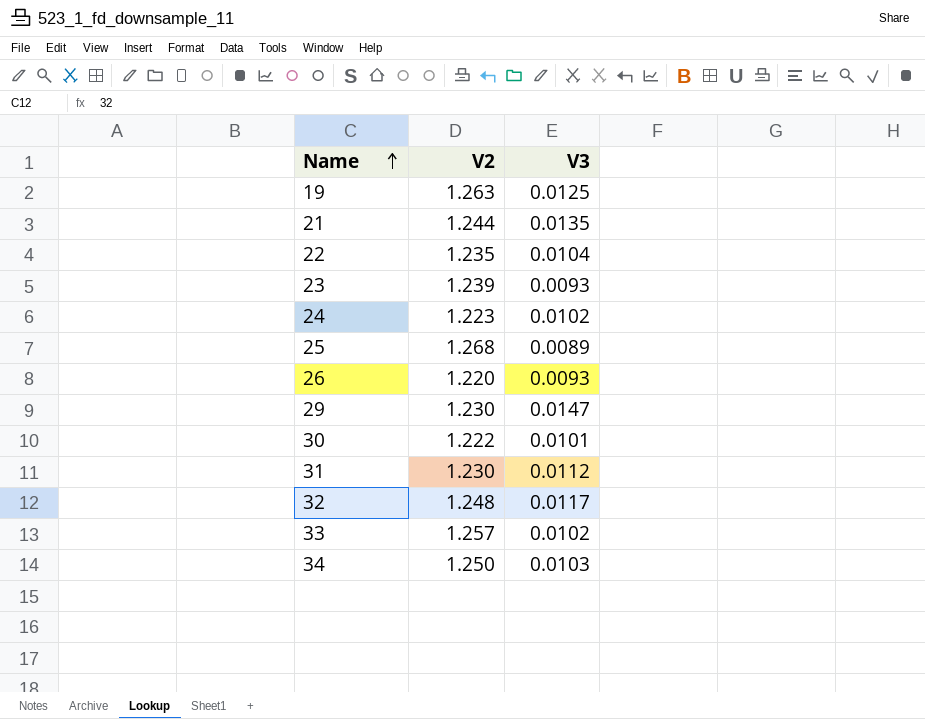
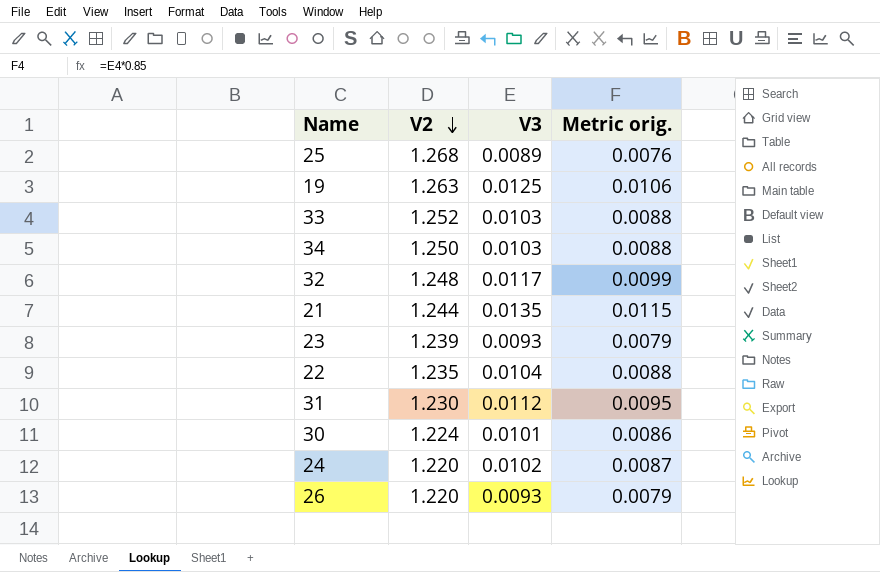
row order: Name ascending -> V2 descending
column Metric orig. | formula: none -> [V3] * 0.85
row 29: 1.230 | 0.0147 -> none
33 | V2: 1.257 -> 1.252
33 | V3: 0.0102 -> 0.0103
30 | V2: 1.222 -> 1.224
24 | V2: 1.223 -> 1.220

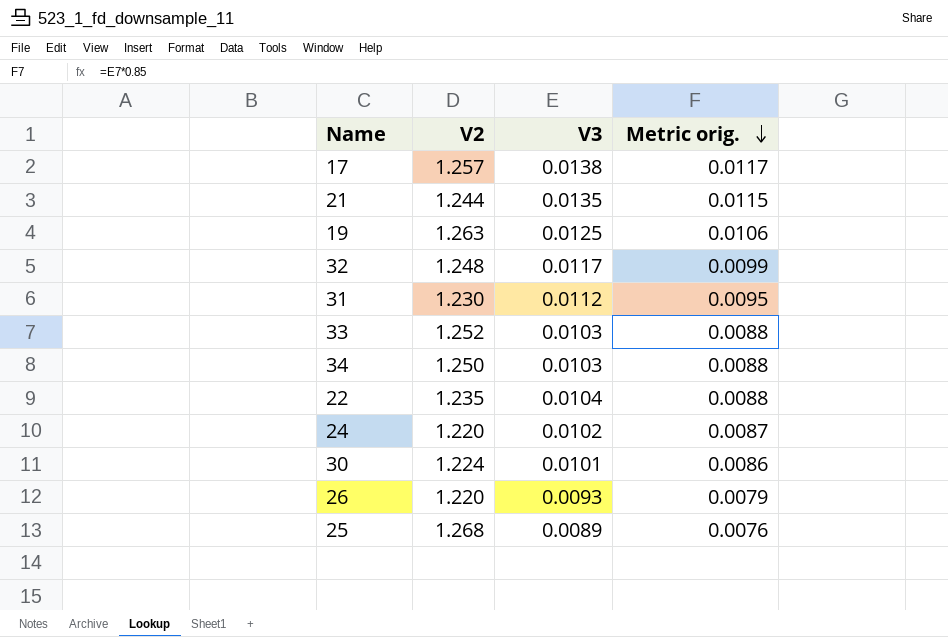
row order: V2 descending -> Metric orig. descending
row 23: 1.239 | 0.0093 | 0.0079 -> none
row 17: none -> 1.257 | 0.0138 | 0.0117

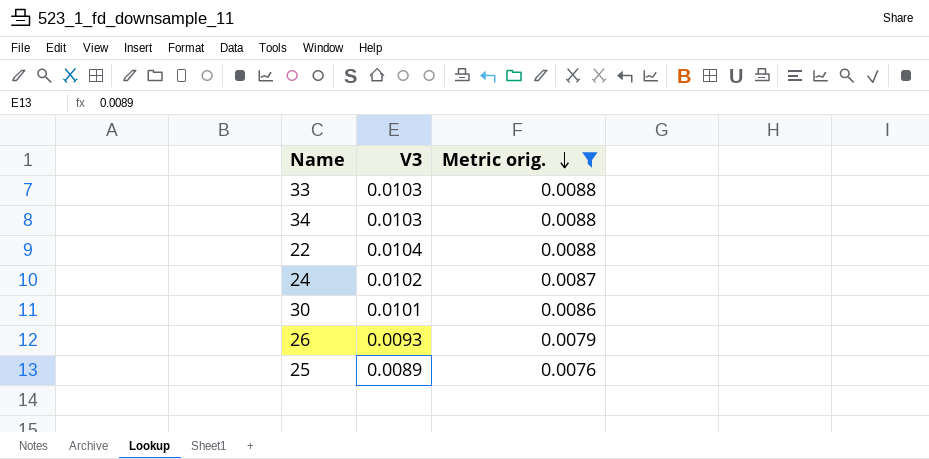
filter: none -> Metric orig. <= 0.0088
column V2 | position: 2 -> none

